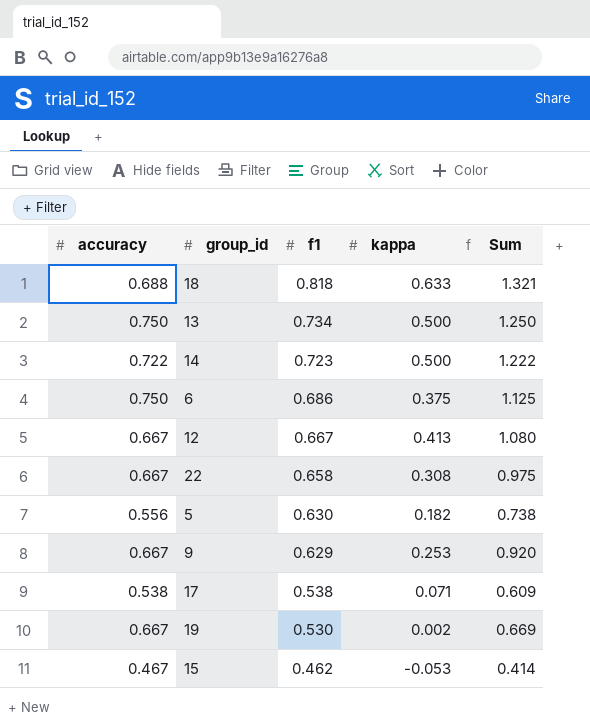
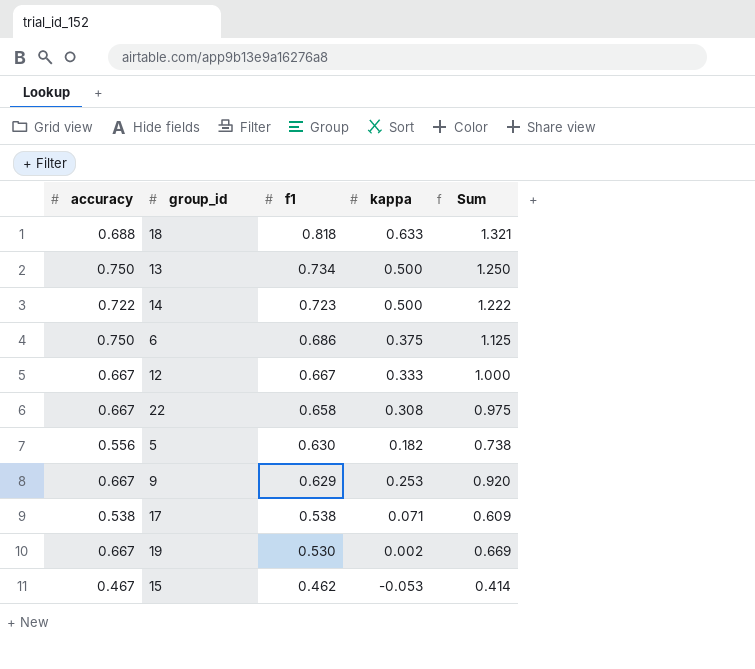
12 | kappa: 0.413 -> 0.333
12 | Sum: 1.080 -> 1.000

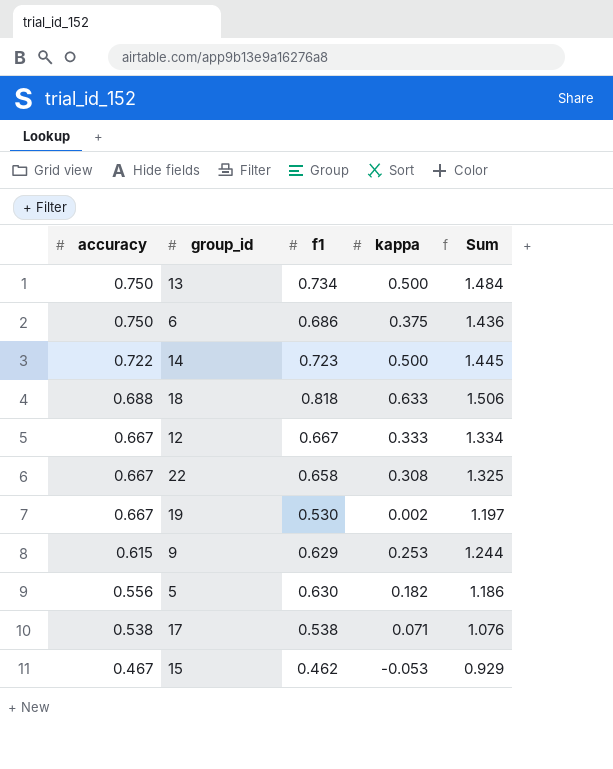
row order: f1 descending -> accuracy descending
column Sum | formula: [accuracy] + [kappa] -> [accuracy] + [f1]
9 | accuracy: 0.667 -> 0.615

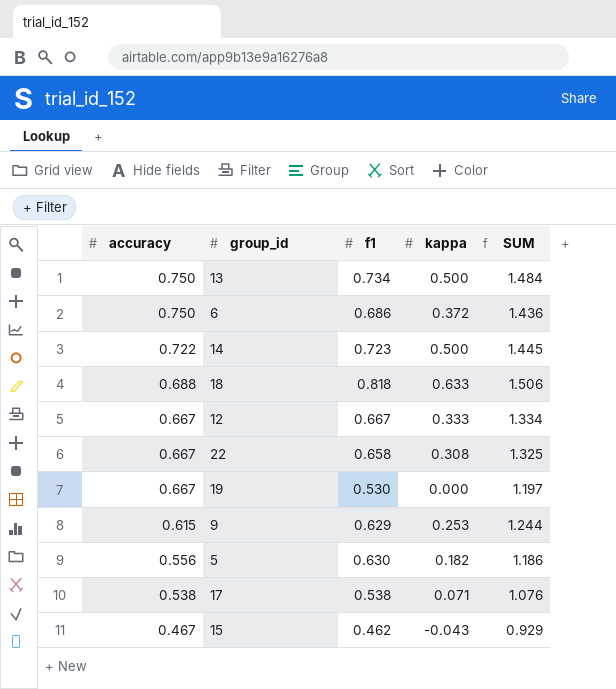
column name: Sum -> SUM
6 | kappa: 0.375 -> 0.372
19 | kappa: 0.002 -> 0.000
15 | kappa: -0.053 -> -0.043

